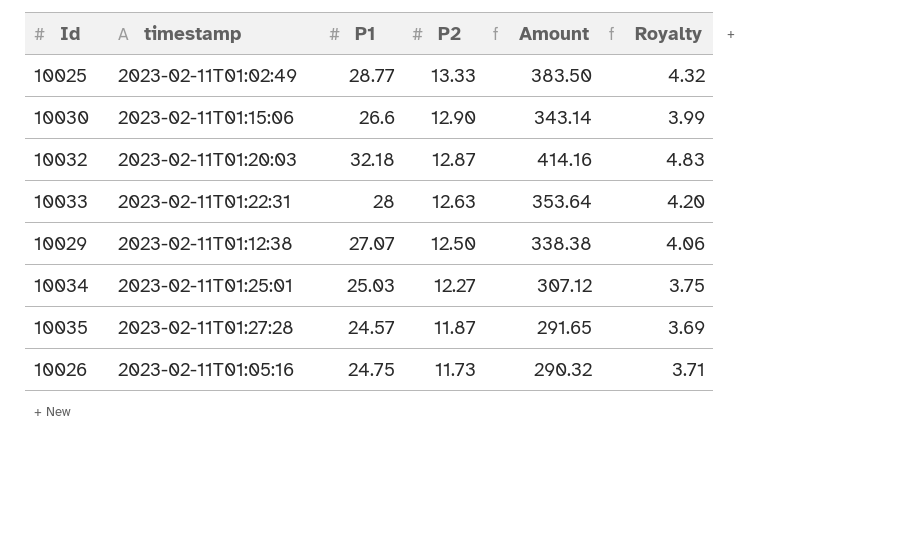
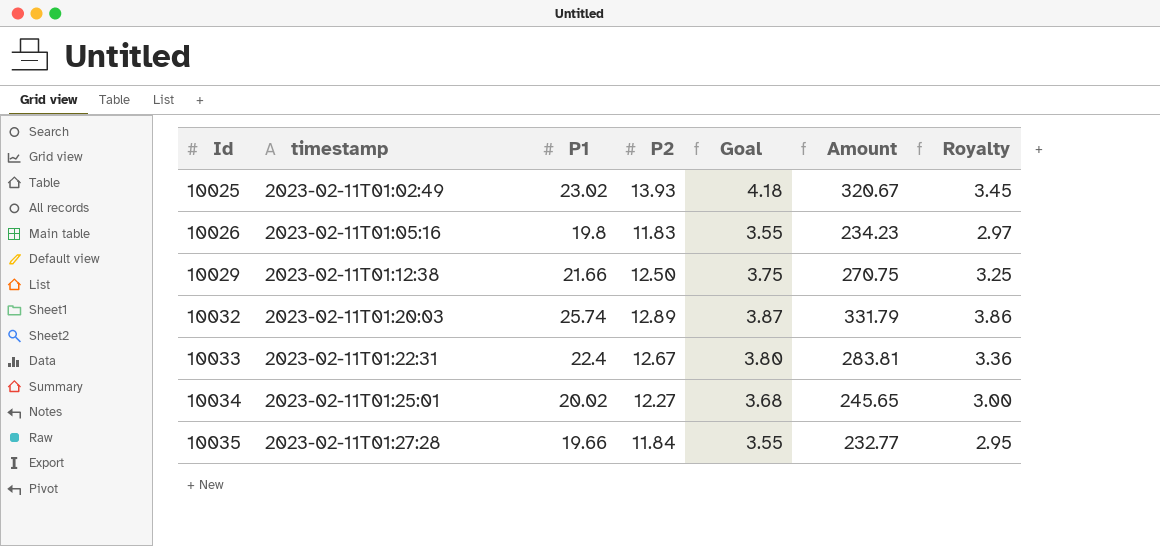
row order: P2 descending -> Id ascending
column Goal | formula: none -> [P2] * 0.3
row 10030: 2023-02-11T01:15:06 | 26.6 | 12.90 | 343.14 | 3.99 -> none
10025 | P1: 28.77 -> 23.02
10025 | P2: 13.33 -> 13.93
10025 | Amount: 383.50 -> 320.67
10025 | Royalty: 4.32 -> 3.45
10026 | P1: 24.75 -> 19.8
10026 | P2: 11.73 -> 11.83
10026 | Amount: 290.32 -> 234.23
10026 | Royalty: 3.71 -> 2.97
10029 | P1: 27.07 -> 21.66
10029 | Amount: 338.38 -> 270.75
10029 | Royalty: 4.06 -> 3.25
10032 | P1: 32.18 -> 25.74
10032 | P2: 12.87 -> 12.89
10032 | Amount: 414.16 -> 331.79
10032 | Royalty: 4.83 -> 3.86
10033 | P1: 28 -> 22.4
10033 | P2: 12.63 -> 12.67
10033 | Amount: 353.64 -> 283.81
10033 | Royalty: 4.20 -> 3.36
10034 | P1: 25.03 -> 20.02
10034 | Amount: 307.12 -> 245.65
10034 | Royalty: 3.75 -> 3.00
10035 | P1: 24.57 -> 19.66
10035 | P2: 11.87 -> 11.84
10035 | Amount: 291.65 -> 232.77
10035 | Royalty: 3.69 -> 2.95

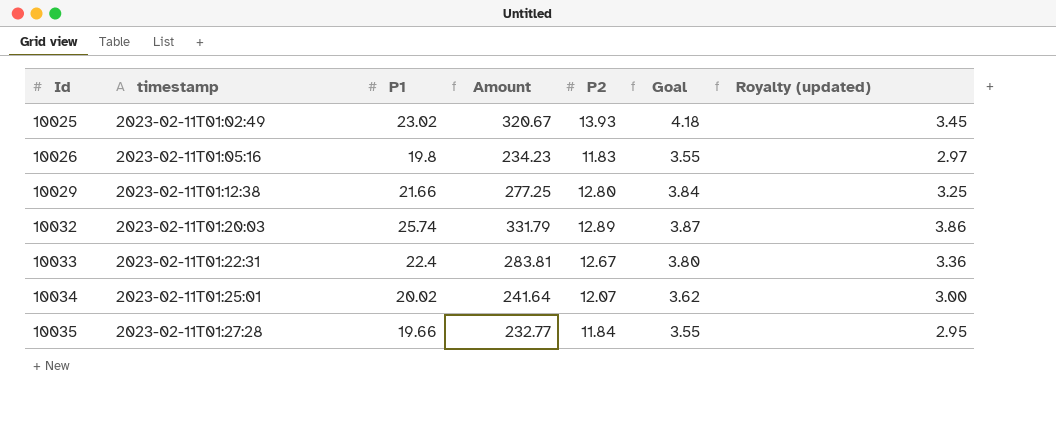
column Amount | position: 6 -> 4
column name: Royalty -> Royalty (updated)
10029 | Amount: 270.75 -> 277.25
10029 | P2: 12.50 -> 12.80
10029 | Goal: 3.75 -> 3.84
10034 | Amount: 245.65 -> 241.64
10034 | P2: 12.27 -> 12.07
10034 | Goal: 3.68 -> 3.62

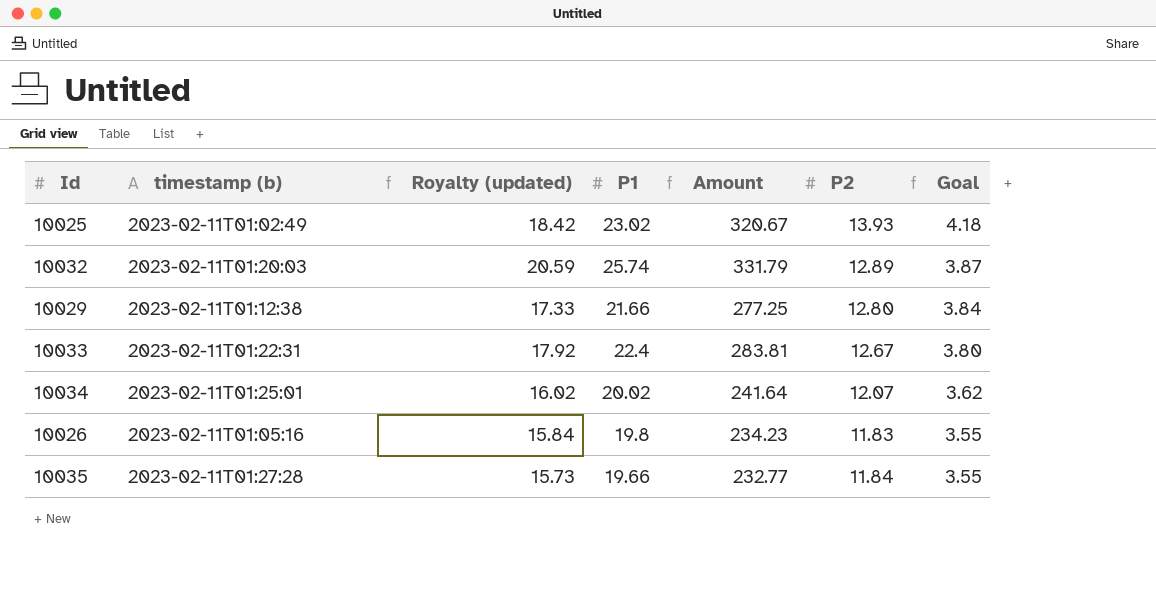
row order: Id ascending -> Goal descending
column name: timestamp -> timestamp (b)
column Royalty (updated) | formula: [P1] * 0.15 -> [P1] * 0.8
column Royalty (updated) | position: 7 -> 3

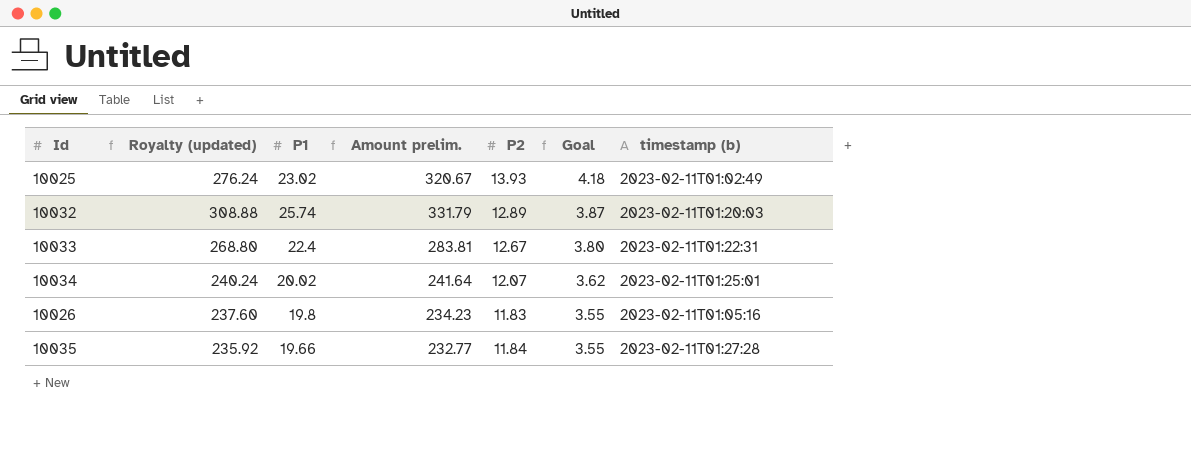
column Royalty (updated) | formula: [P1] * 0.8 -> [P1] * 12
column name: Amount -> Amount prelim.
column timestamp (b) | position: 2 -> 7
row 10029: 2023-02-11T01:12:38 | 17.33 | 21.66 | 277.25 | 12.80 | 3.84 -> none

